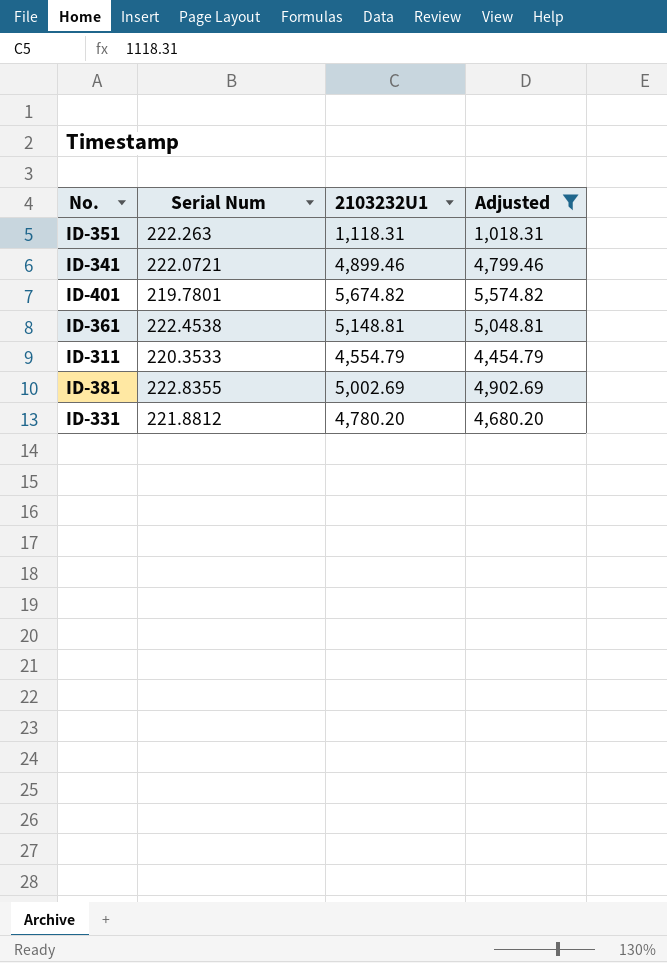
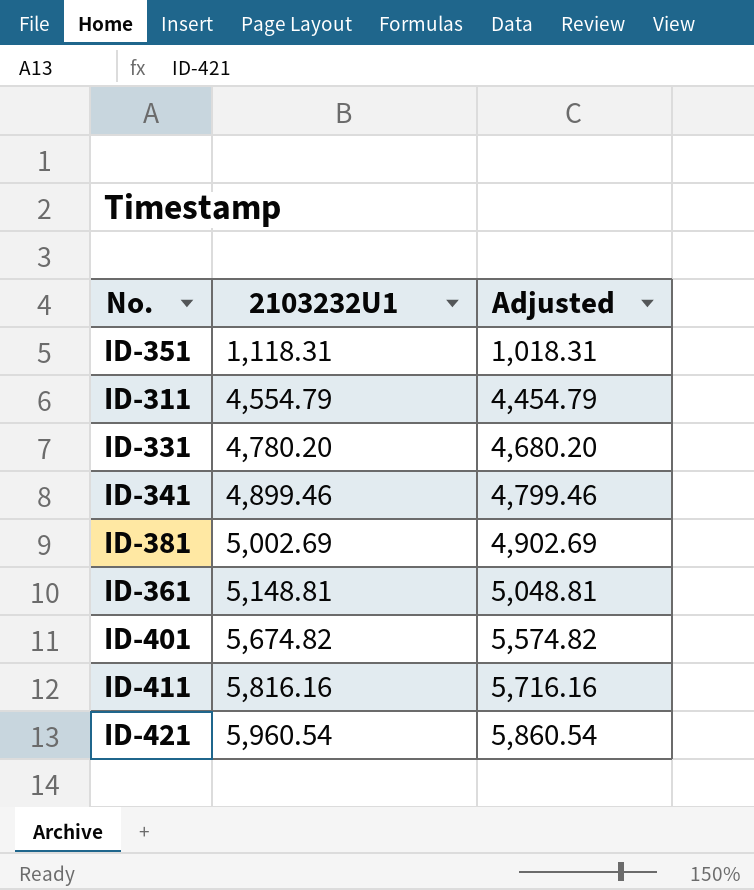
filter: Adjusted <= 5,574.82 -> none
row order: none -> 2103232U1 ascending
column Serial Num | position: 2 -> none

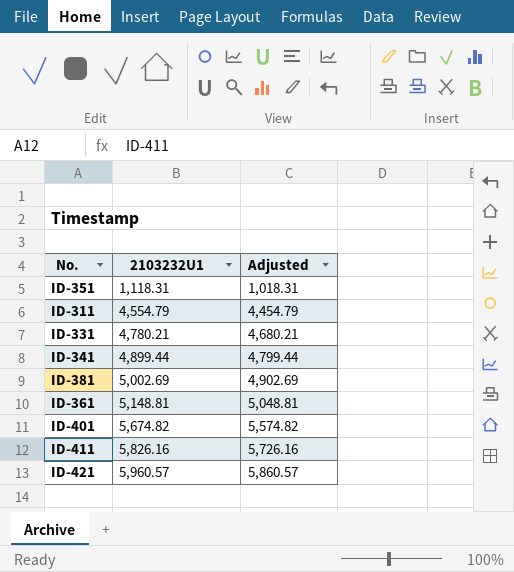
ID-331 | 2103232U1: 4,780.20 -> 4,780.21
ID-331 | Adjusted: 4,680.20 -> 4,680.21
ID-341 | 2103232U1: 4,899.46 -> 4,899.44
ID-341 | Adjusted: 4,799.46 -> 4,799.44
ID-411 | 2103232U1: 5,816.16 -> 5,826.16
ID-411 | Adjusted: 5,716.16 -> 5,726.16
ID-421 | 2103232U1: 5,960.54 -> 5,960.57
ID-421 | Adjusted: 5,860.54 -> 5,860.57

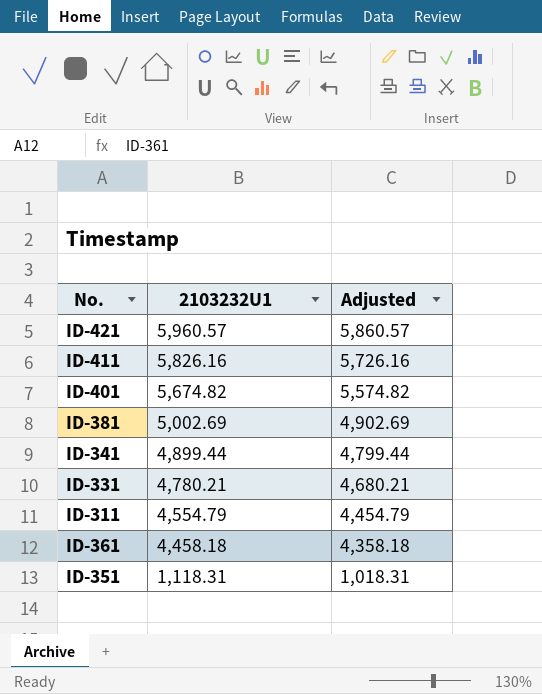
row order: 2103232U1 ascending -> 2103232U1 descending
ID-361 | 2103232U1: 5,148.81 -> 4,458.18
ID-361 | Adjusted: 5,048.81 -> 4,358.18

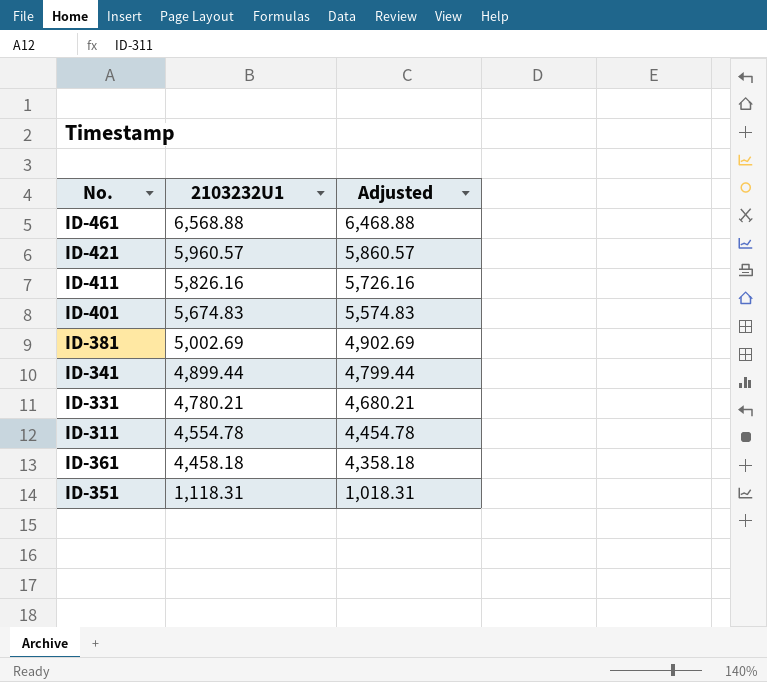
row ID-461: none -> 6,568.88 | 6,468.88
ID-401 | 2103232U1: 5,674.82 -> 5,674.83
ID-401 | Adjusted: 5,574.82 -> 5,574.83
ID-311 | 2103232U1: 4,554.79 -> 4,554.78
ID-311 | Adjusted: 4,454.79 -> 4,454.78

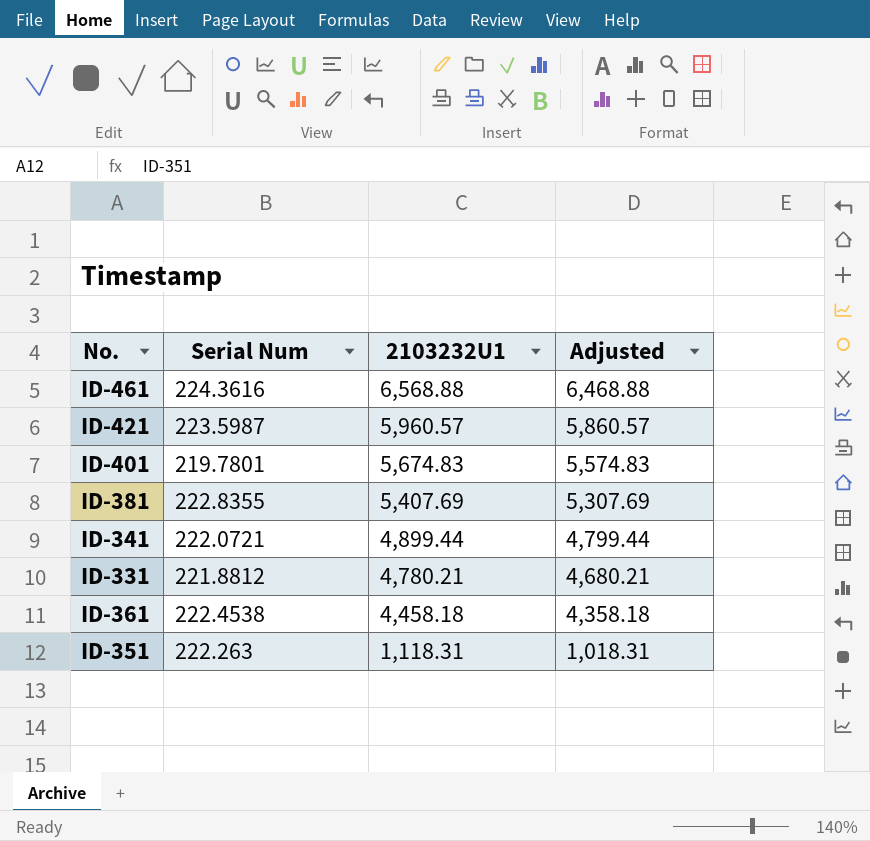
column Serial Num | position: none -> 2
row ID-411: 5,826.16 | 5,726.16 -> none
row ID-311: 4,554.78 | 4,454.78 -> none
ID-381 | 2103232U1: 5,002.69 -> 5,407.69
ID-381 | Adjusted: 4,902.69 -> 5,307.69

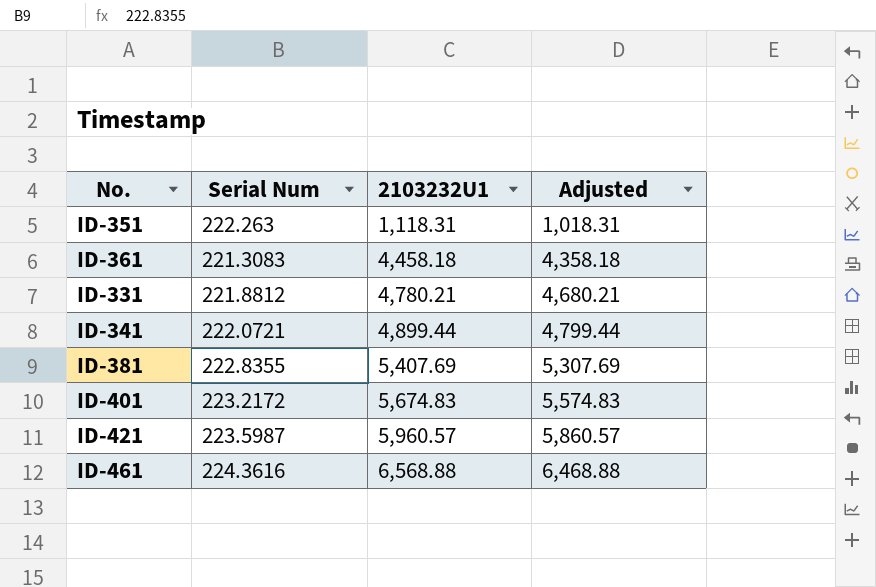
row order: 2103232U1 descending -> 2103232U1 ascending
ID-361 | Serial Num: 222.4538 -> 221.3083
ID-401 | Serial Num: 219.7801 -> 223.2172

